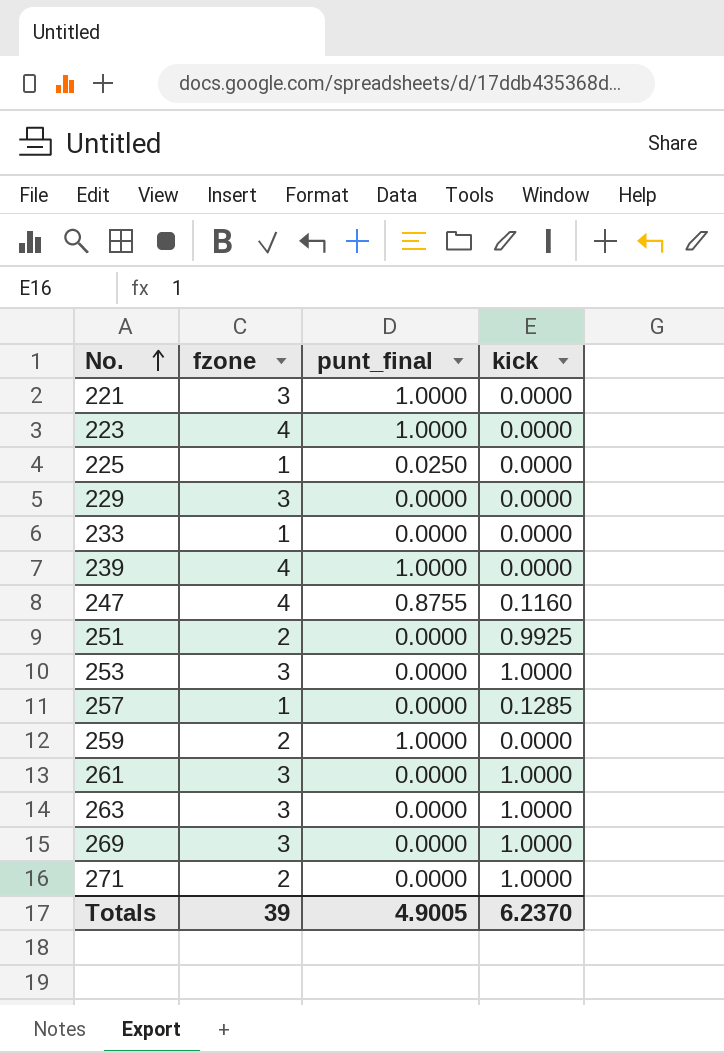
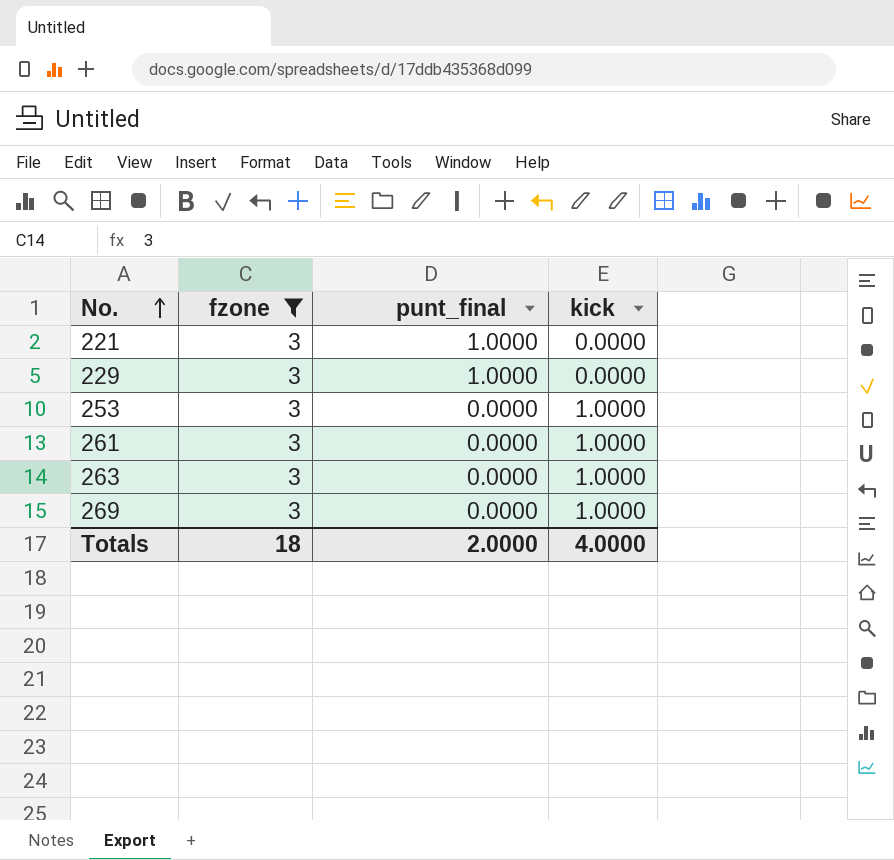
filter: none -> fzone = 3
229 | punt_final: 0.0000 -> 1.0000
Totals | fzone: 39 -> 18
Totals | punt_final: 4.9005 -> 2.0000
Totals | kick: 6.2370 -> 4.0000

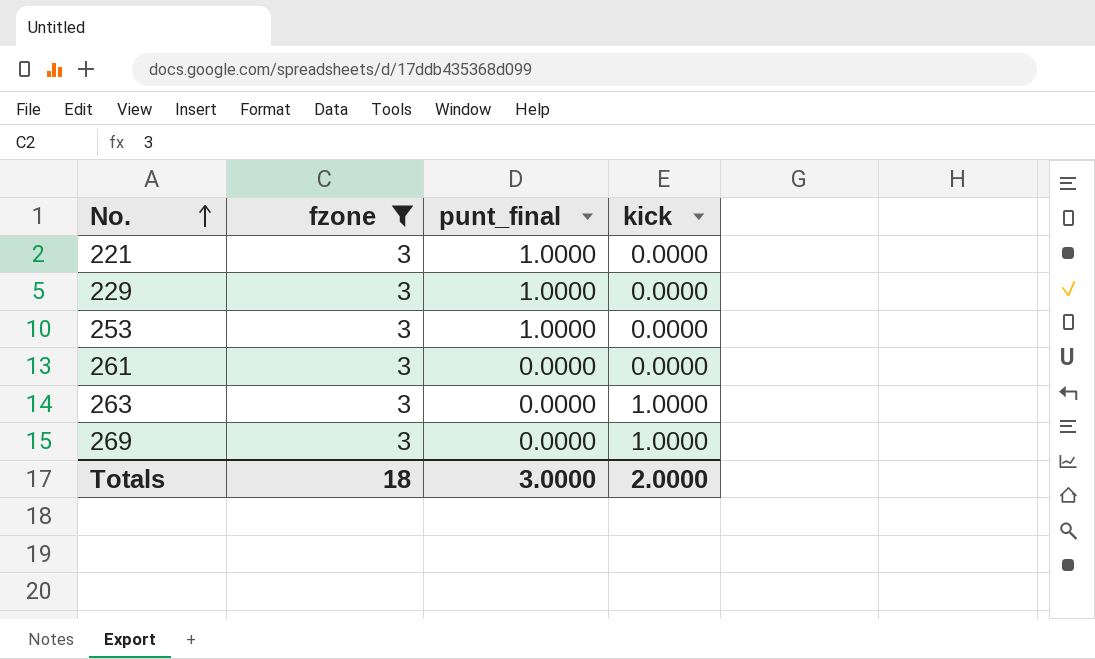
253 | punt_final: 0.0000 -> 1.0000
253 | kick: 1.0000 -> 0.0000
261 | kick: 1.0000 -> 0.0000
Totals | punt_final: 2.0000 -> 3.0000
Totals | kick: 4.0000 -> 2.0000

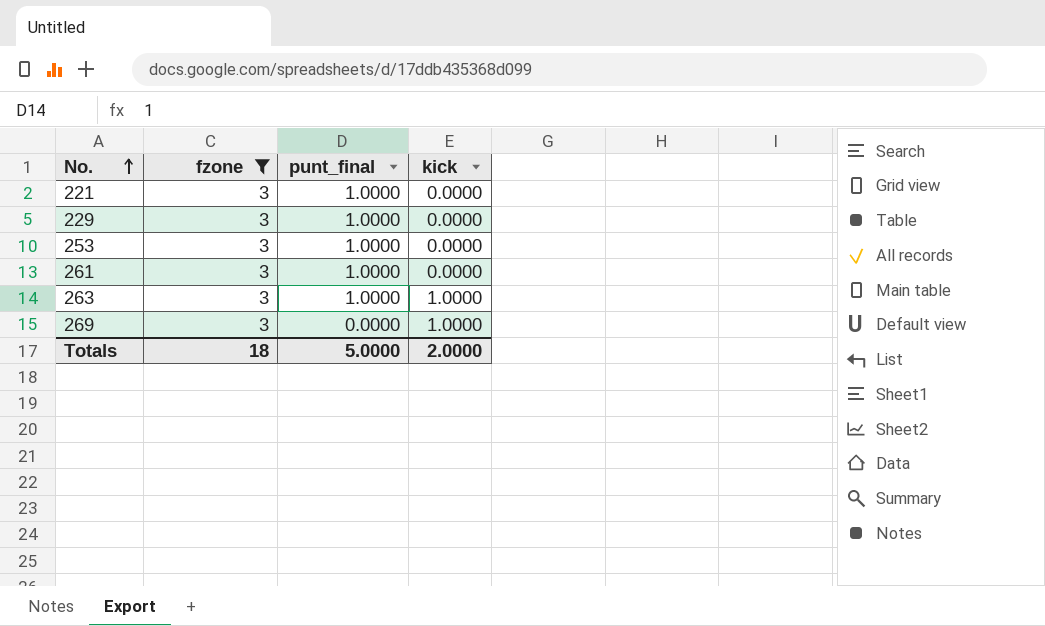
261 | punt_final: 0.0000 -> 1.0000
263 | punt_final: 0.0000 -> 1.0000
Totals | punt_final: 3.0000 -> 5.0000

